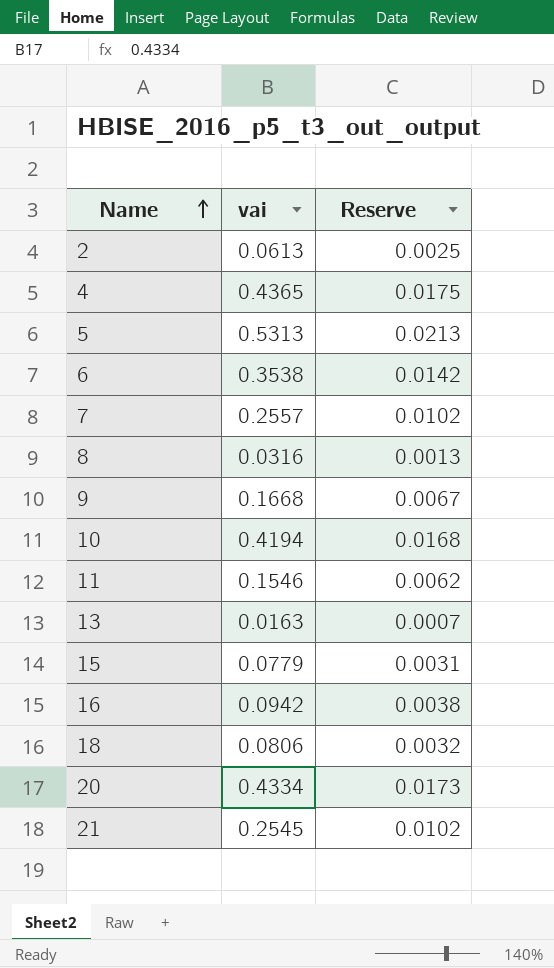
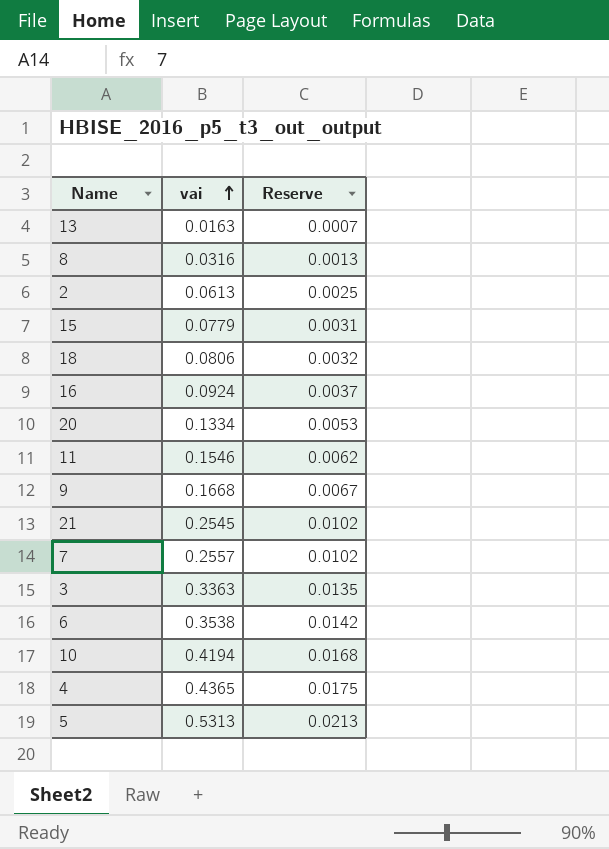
row order: Name ascending -> vai ascending
16 | vai: 0.0942 -> 0.0924
16 | Reserve: 0.0038 -> 0.0037
20 | vai: 0.4334 -> 0.1334
20 | Reserve: 0.0173 -> 0.0053
row 3: none -> 0.3363 | 0.0135

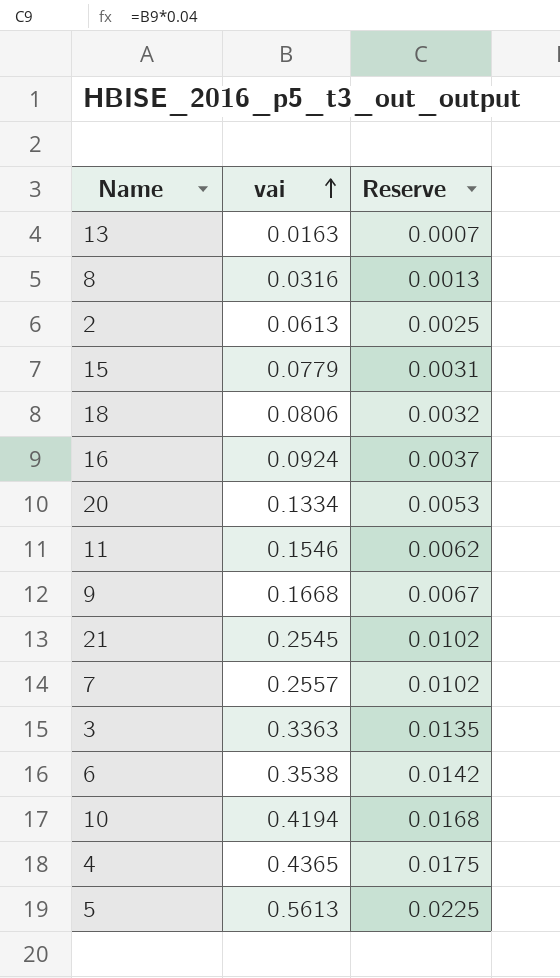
5 | vai: 0.5313 -> 0.5613
5 | Reserve: 0.0213 -> 0.0225

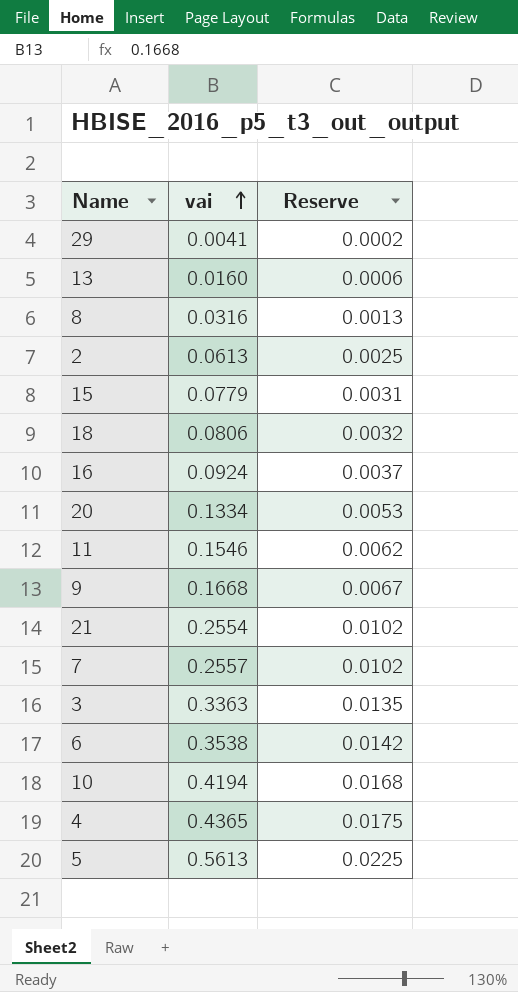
row 29: none -> 0.0041 | 0.0002
13 | vai: 0.0163 -> 0.0160
13 | Reserve: 0.0007 -> 0.0006
21 | vai: 0.2545 -> 0.2554

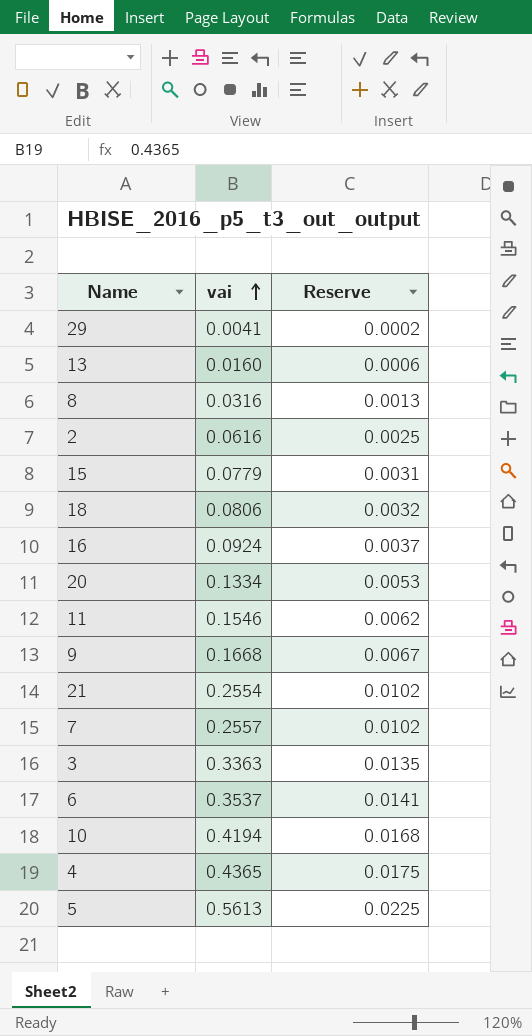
2 | vai: 0.0613 -> 0.0616
6 | vai: 0.3538 -> 0.3537
6 | Reserve: 0.0142 -> 0.0141

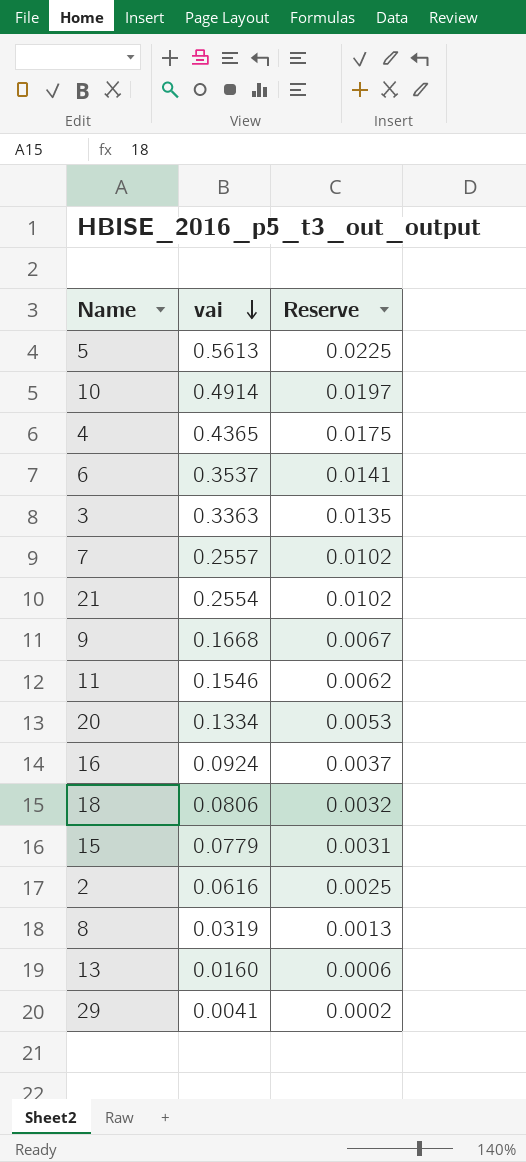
row order: vai ascending -> vai descending
10 | vai: 0.4194 -> 0.4914
10 | Reserve: 0.0168 -> 0.0197
8 | vai: 0.0316 -> 0.0319

